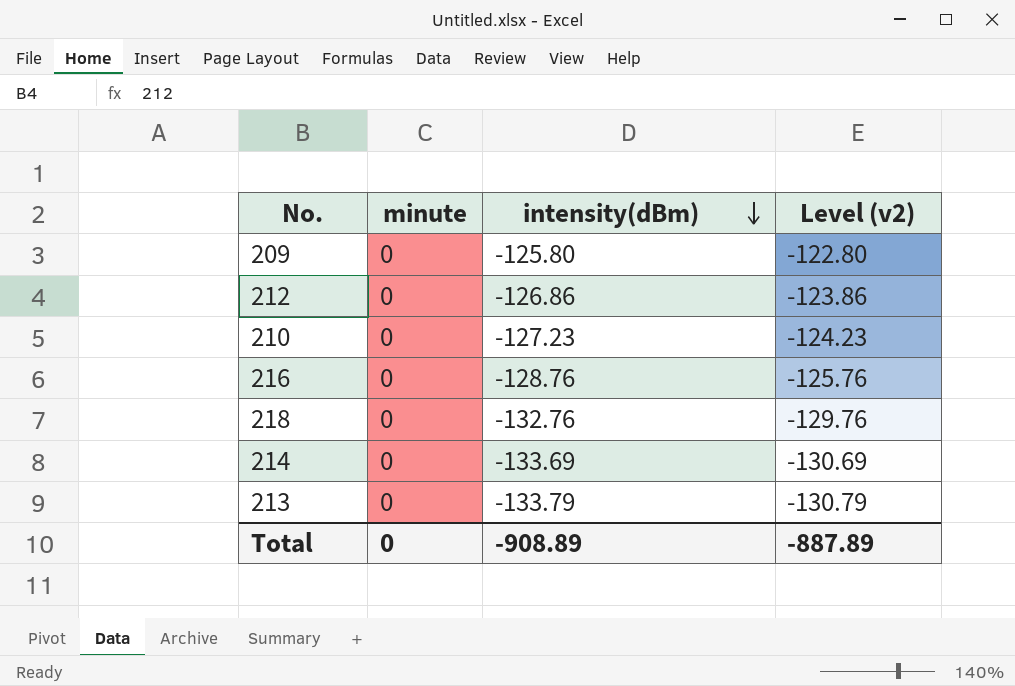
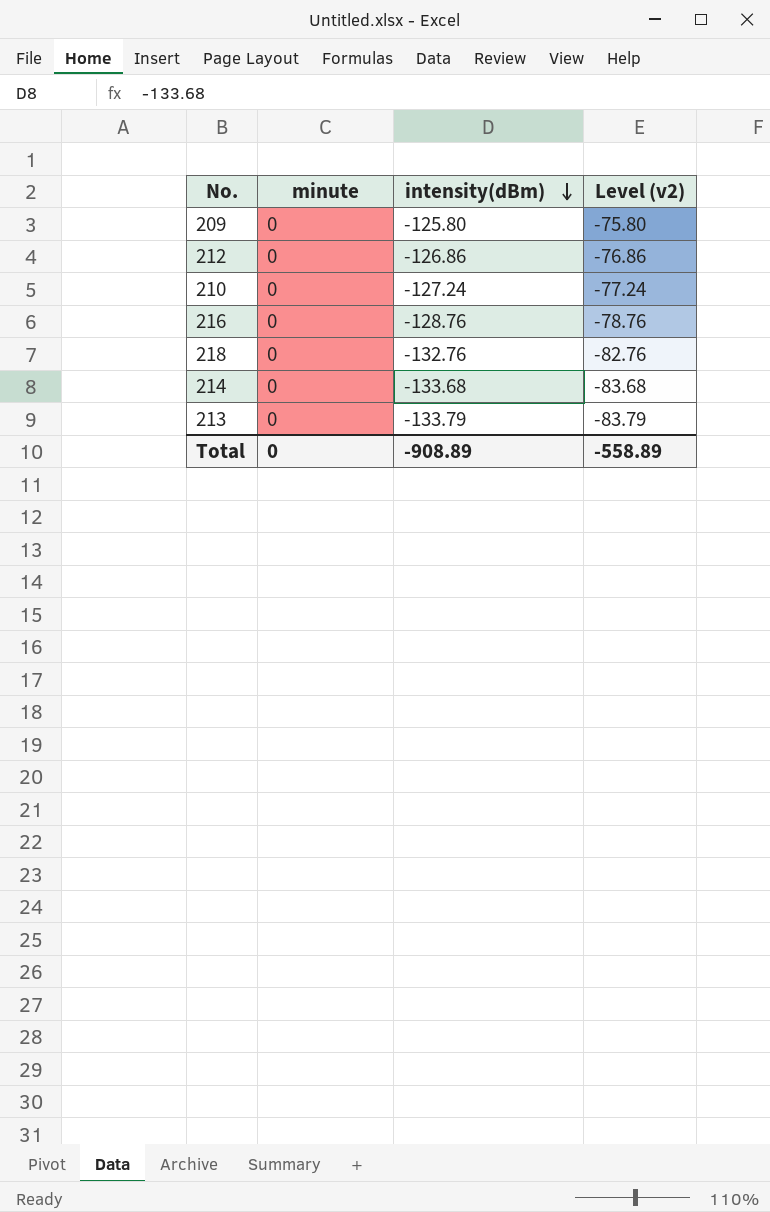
column Level (v2) | formula: [intensity(dBm)] + 3 -> [intensity(dBm)] + 50
210 | intensity(dBm): -127.23 -> -127.24
214 | intensity(dBm): -133.69 -> -133.68
Total | Level (v2): -887.89 -> -558.89

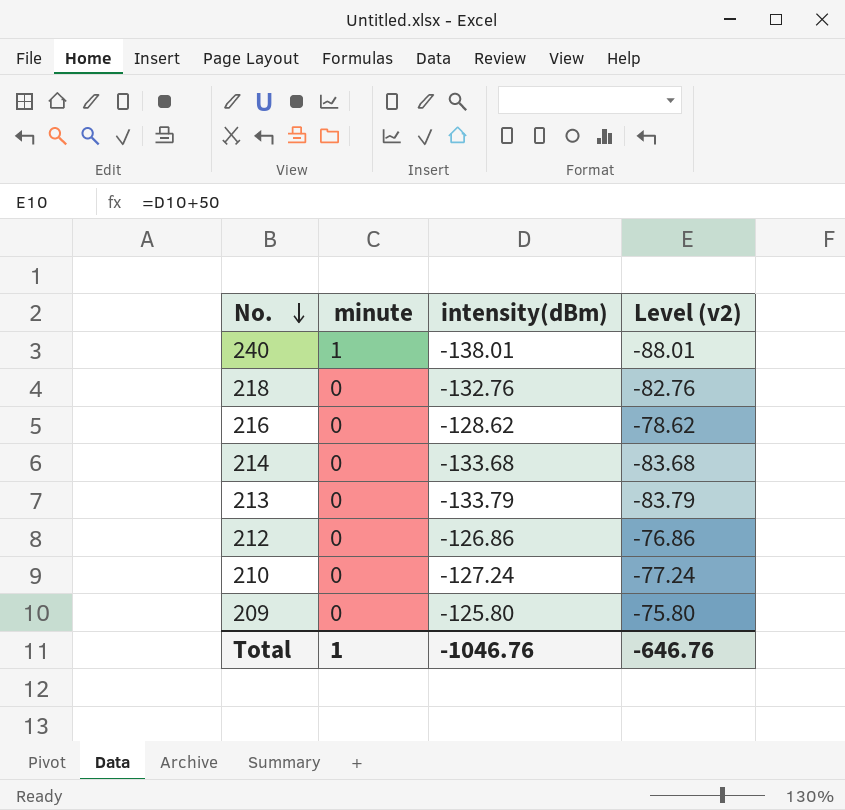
row order: intensity(dBm) descending -> No. descending
row 240: none -> 1 | -138.01 | -88.01
216 | intensity(dBm): -128.76 -> -128.62
216 | Level (v2): -78.76 -> -78.62
Total | minute: 0 -> 1
Total | intensity(dBm): -908.89 -> -1046.76
Total | Level (v2): -558.89 -> -646.76

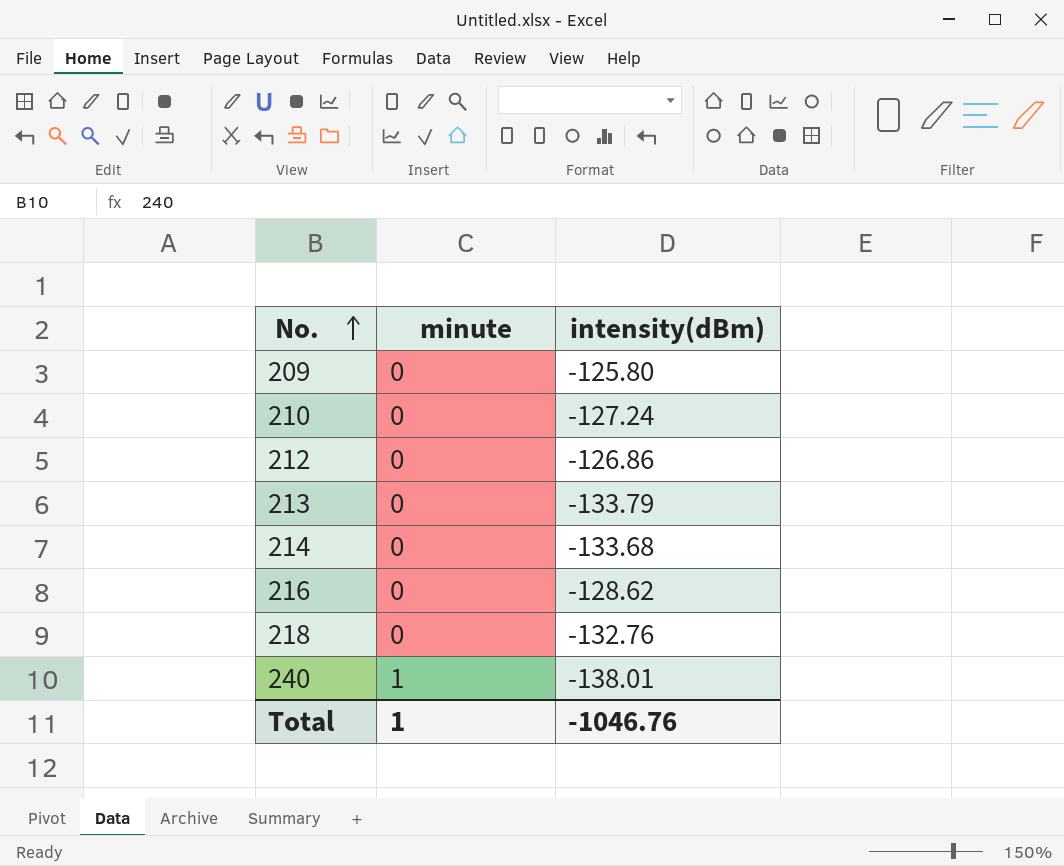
row order: No. descending -> No. ascending
column Level (v2) | formula: [intensity(dBm)] + 50 -> none

